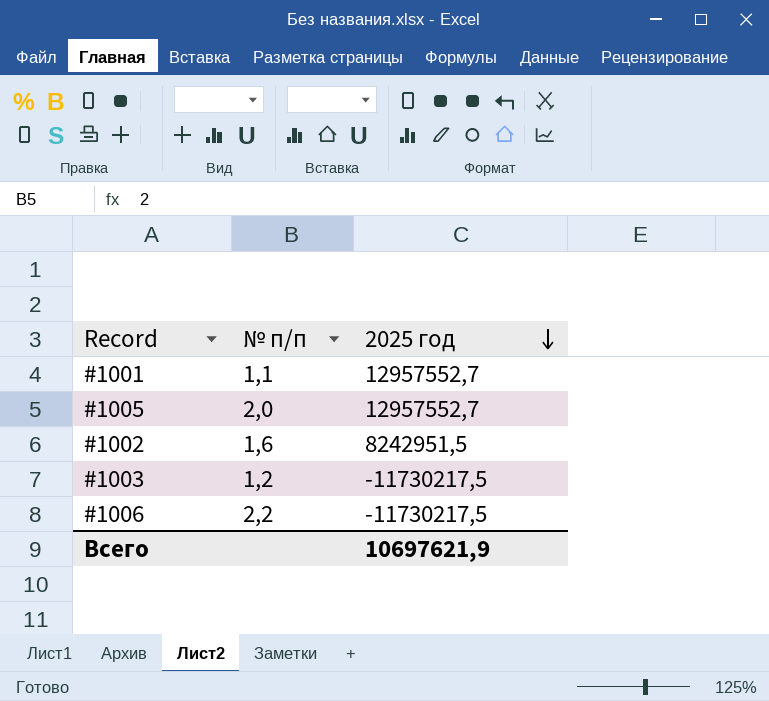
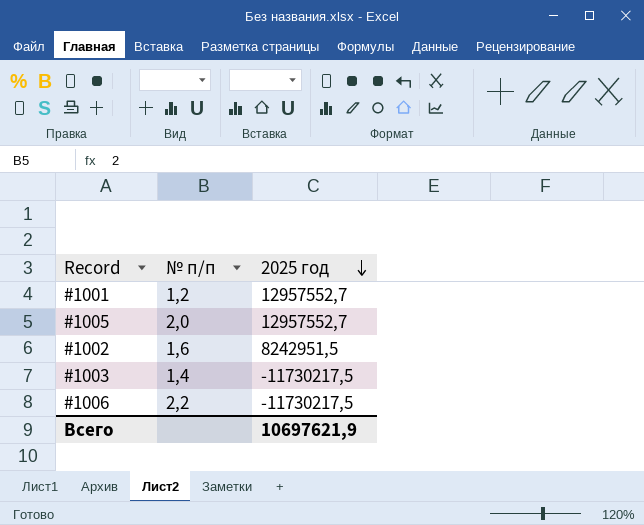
#1001 | № п/п: 1,1 -> 1,2
#1003 | № п/п: 1,2 -> 1,4

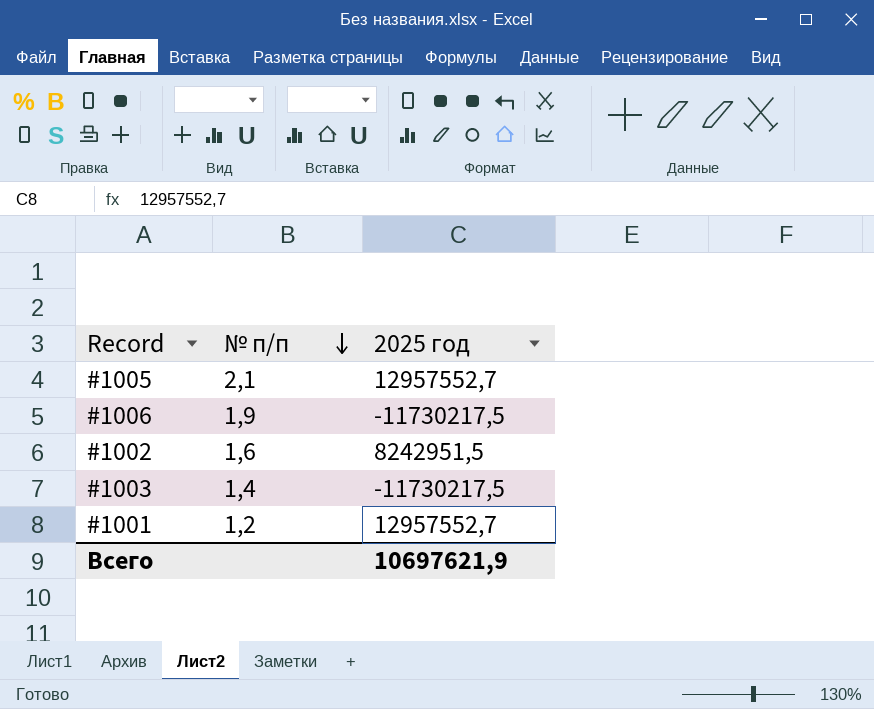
row order: 2025 год descending -> № п/п descending
#1005 | № п/п: 2,0 -> 2,1
#1006 | № п/п: 2,2 -> 1,9

